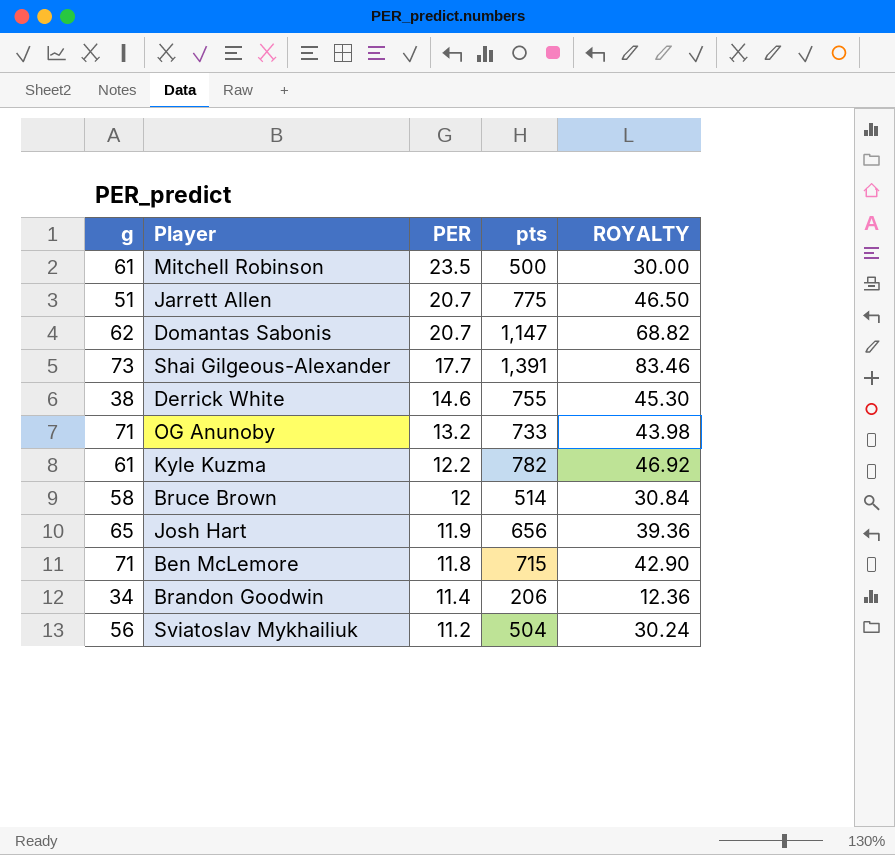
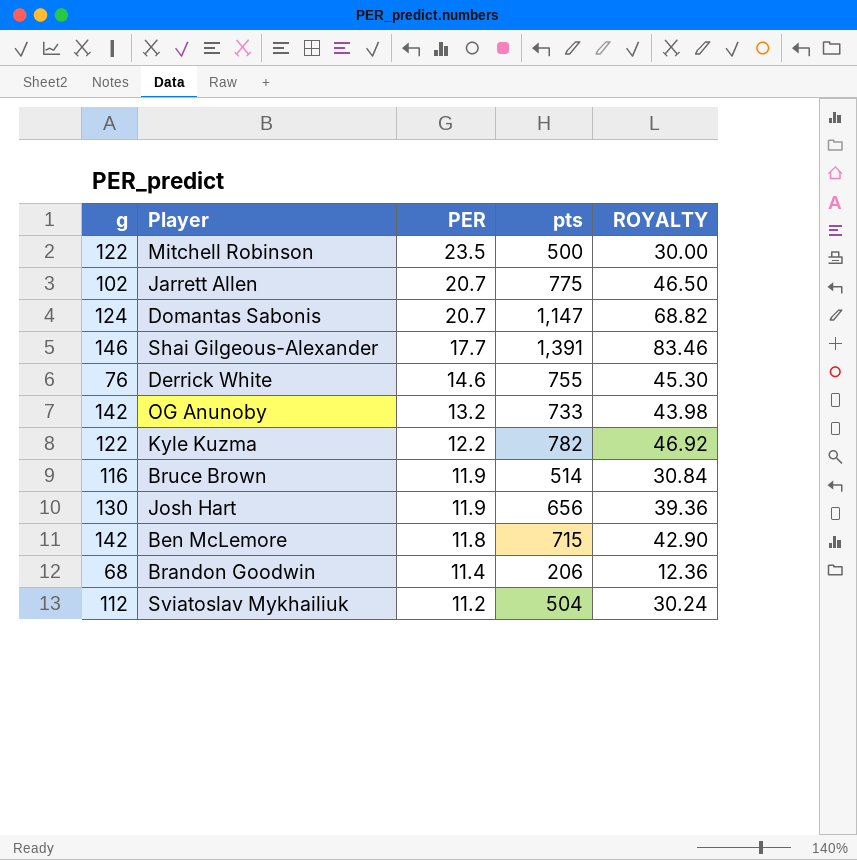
Mitchell Robinson | g: 61 -> 122
Jarrett Allen | g: 51 -> 102
Domantas Sabonis | g: 62 -> 124
Shai Gilgeous-Alexander | g: 73 -> 146
Derrick White | g: 38 -> 76
OG Anunoby | g: 71 -> 142
Kyle Kuzma | g: 61 -> 122
Bruce Brown | g: 58 -> 116
Bruce Brown | PER: 12 -> 11.9
Josh Hart | g: 65 -> 130
Ben McLemore | g: 71 -> 142
Brandon Goodwin | g: 34 -> 68
Sviatoslav Mykhailiuk | g: 56 -> 112

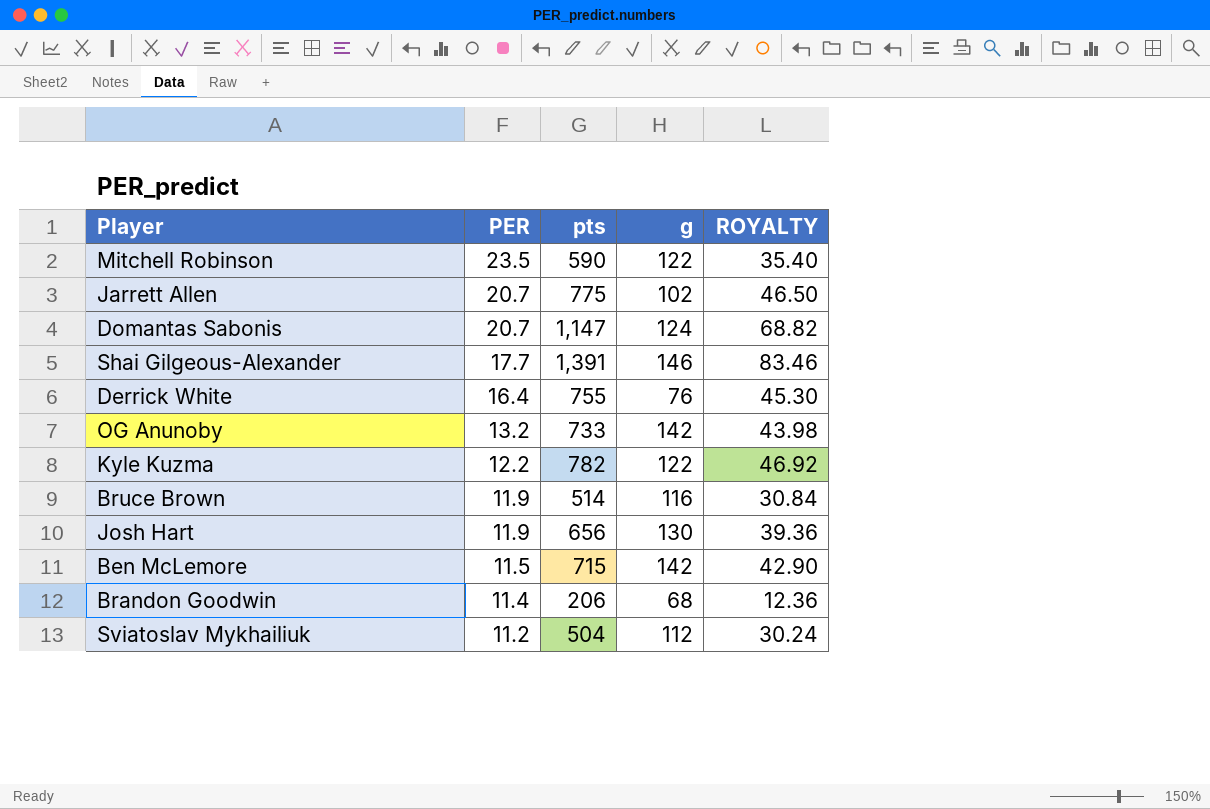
column g | position: 1 -> 4
Mitchell Robinson | pts: 500 -> 590
Mitchell Robinson | ROYALTY: 30.00 -> 35.40
Derrick White | PER: 14.6 -> 16.4
Ben McLemore | PER: 11.8 -> 11.5

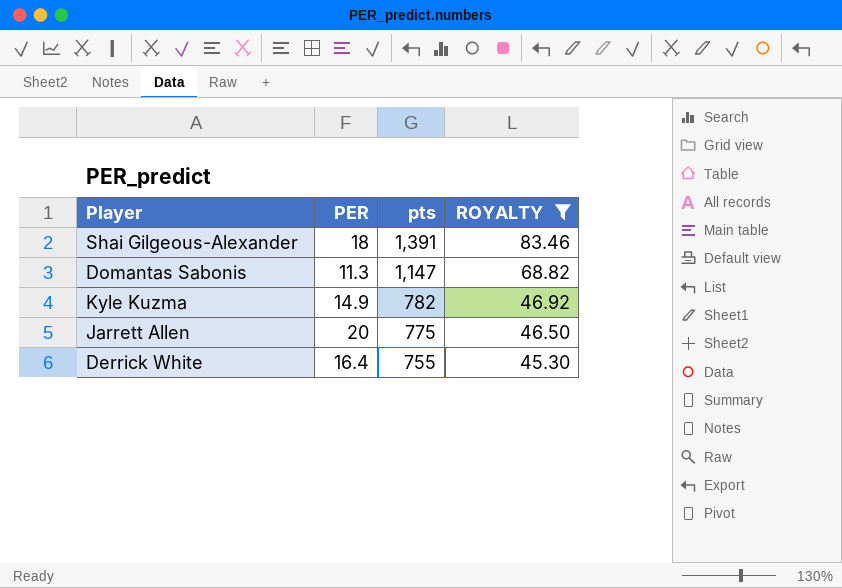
filter: none -> ROYALTY >= 45.30
row order: PER descending -> pts descending
column g | position: 4 -> none
Shai Gilgeous-Alexander | PER: 17.7 -> 18
Domantas Sabonis | PER: 20.7 -> 11.3
Kyle Kuzma | PER: 12.2 -> 14.9
Jarrett Allen | PER: 20.7 -> 20

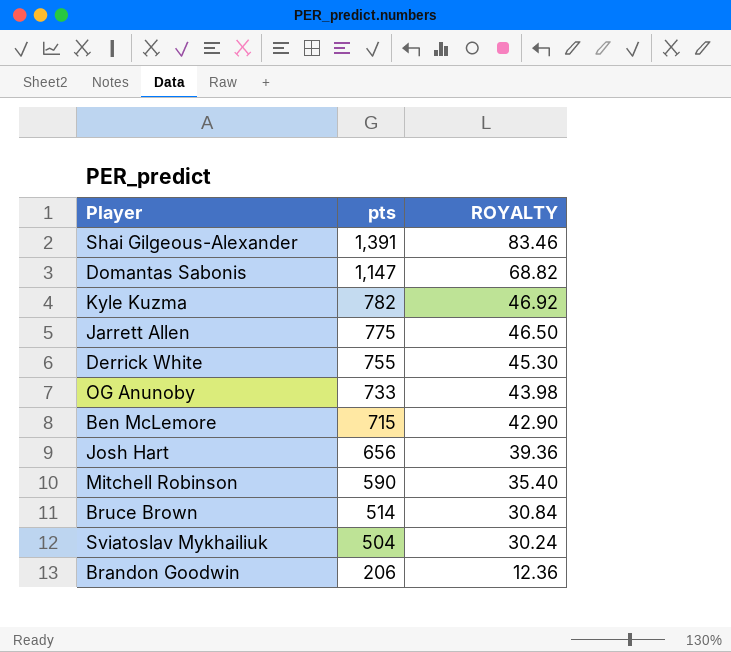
filter: ROYALTY >= 45.30 -> none
column PER | position: 2 -> none

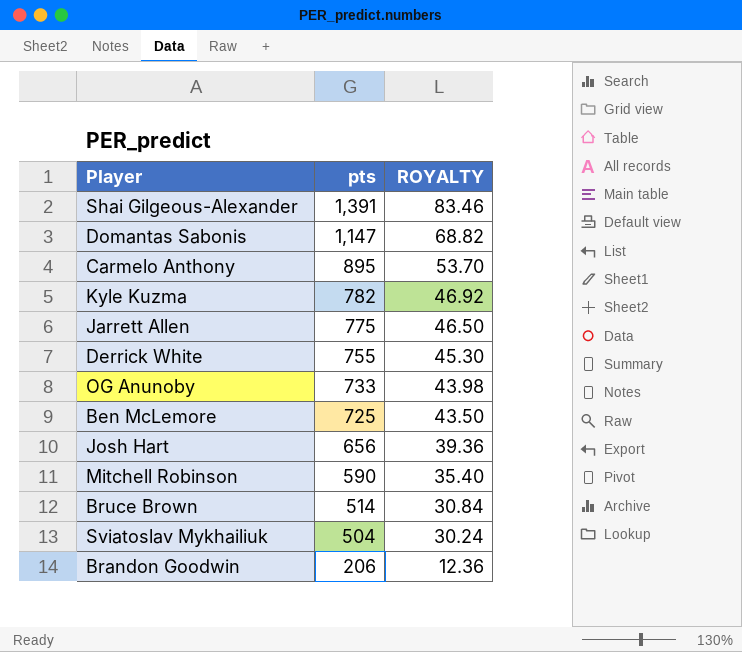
row Carmelo Anthony: none -> 895 | 53.70
Ben McLemore | pts: 715 -> 725
Ben McLemore | ROYALTY: 42.90 -> 43.50

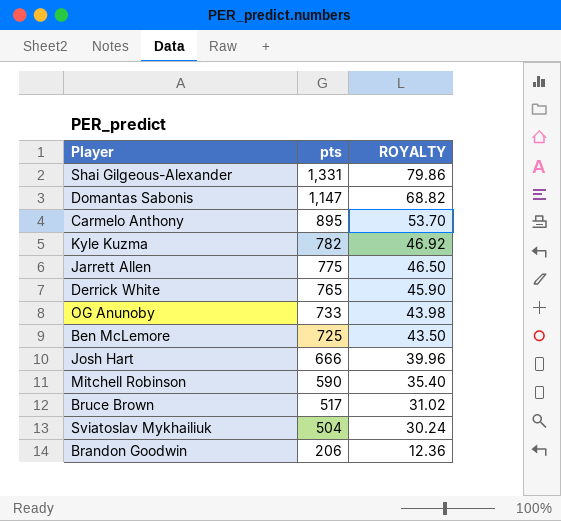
Shai Gilgeous-Alexander | pts: 1,391 -> 1,331
Shai Gilgeous-Alexander | ROYALTY: 83.46 -> 79.86
Derrick White | pts: 755 -> 765
Derrick White | ROYALTY: 45.30 -> 45.90
Josh Hart | pts: 656 -> 666
Josh Hart | ROYALTY: 39.36 -> 39.96
Bruce Brown | pts: 514 -> 517
Bruce Brown | ROYALTY: 30.84 -> 31.02

